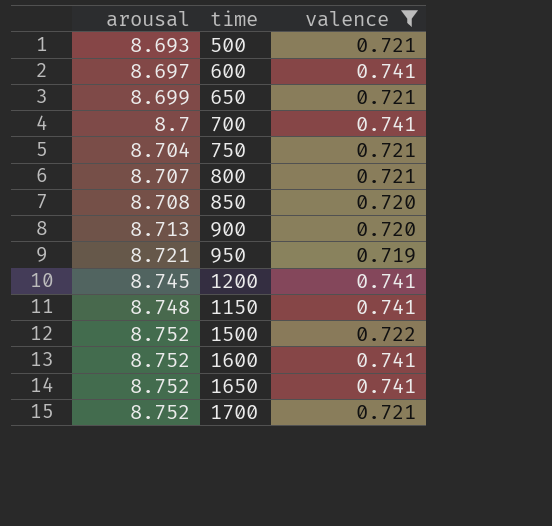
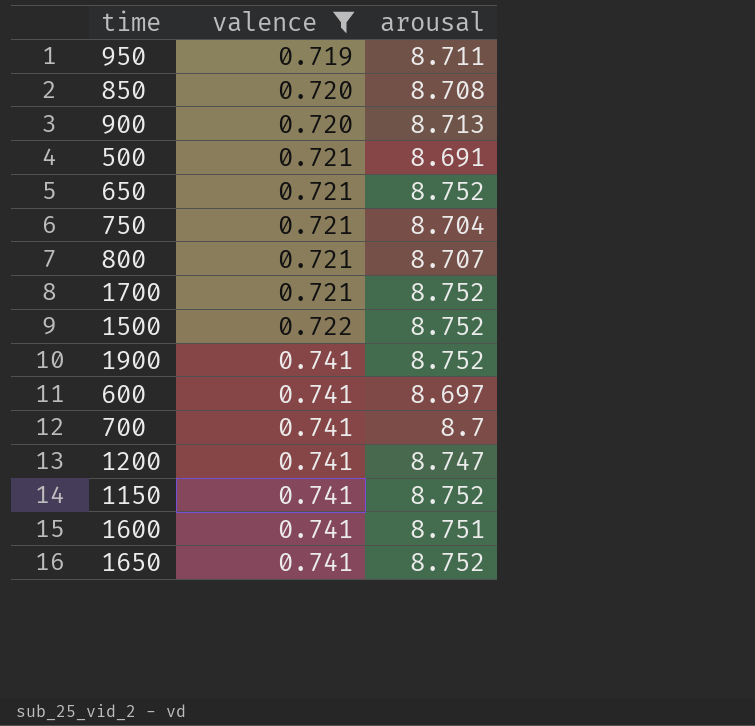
row order: arousal ascending -> valence ascending
column arousal | position: 1 -> 3
950 | arousal: 8.721 -> 8.711
500 | arousal: 8.693 -> 8.691
650 | arousal: 8.699 -> 8.752
row 1900: none -> 0.741 | 8.752
1200 | arousal: 8.745 -> 8.747
1150 | arousal: 8.748 -> 8.752
1600 | arousal: 8.752 -> 8.751

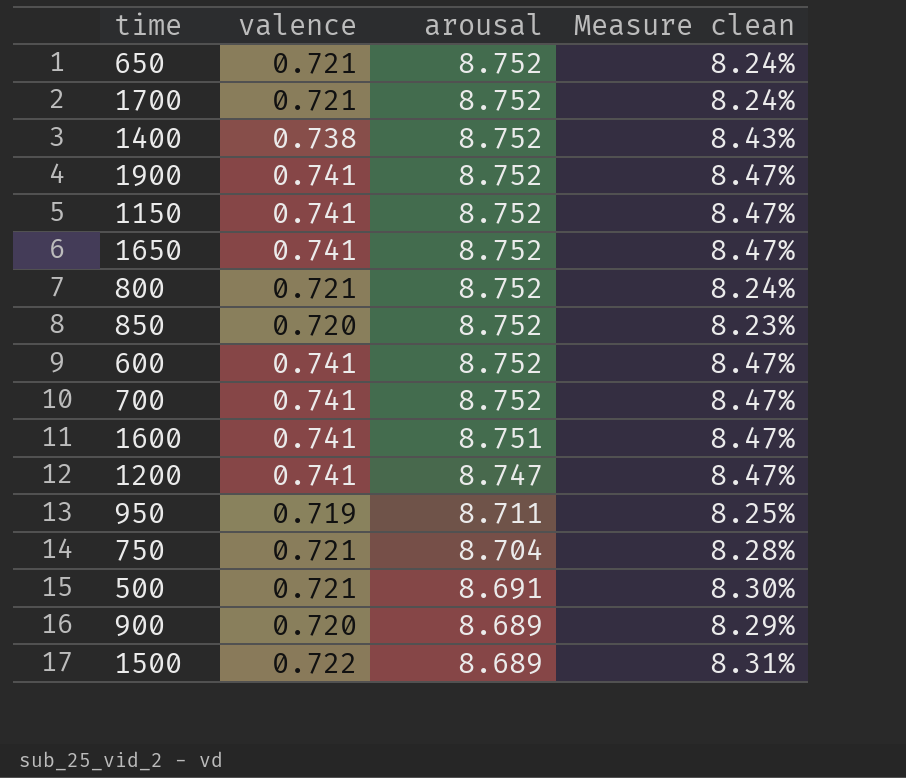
filter: valence != 0.738 -> none
row order: valence ascending -> arousal descending
column Measure clean | formula: none -> [valence] / [arousal]
800 | arousal: 8.707 -> 8.752
850 | arousal: 8.708 -> 8.752
600 | arousal: 8.697 -> 8.752
700 | arousal: 8.7 -> 8.752
900 | arousal: 8.713 -> 8.689
1500 | arousal: 8.752 -> 8.689

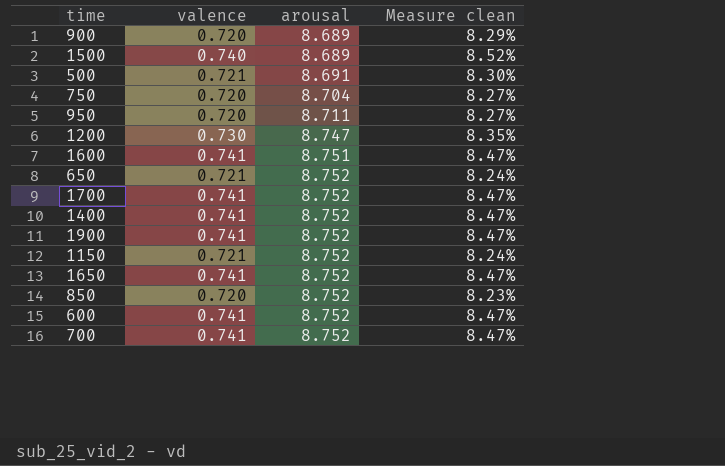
row order: arousal descending -> arousal ascending
row 800: 0.721 | 8.752 | 8.24% -> none
1500 | valence: 0.722 -> 0.740
1500 | Measure clean: 8.31% -> 8.52%
750 | valence: 0.721 -> 0.720
750 | Measure clean: 8.28% -> 8.27%
950 | valence: 0.719 -> 0.720
950 | Measure clean: 8.25% -> 8.27%
1200 | valence: 0.741 -> 0.730
1200 | Measure clean: 8.47% -> 8.35%
1700 | valence: 0.721 -> 0.741
1700 | Measure clean: 8.24% -> 8.47%
1400 | valence: 0.738 -> 0.741
1400 | Measure clean: 8.43% -> 8.47%
1150 | valence: 0.741 -> 0.721
1150 | Measure clean: 8.47% -> 8.24%

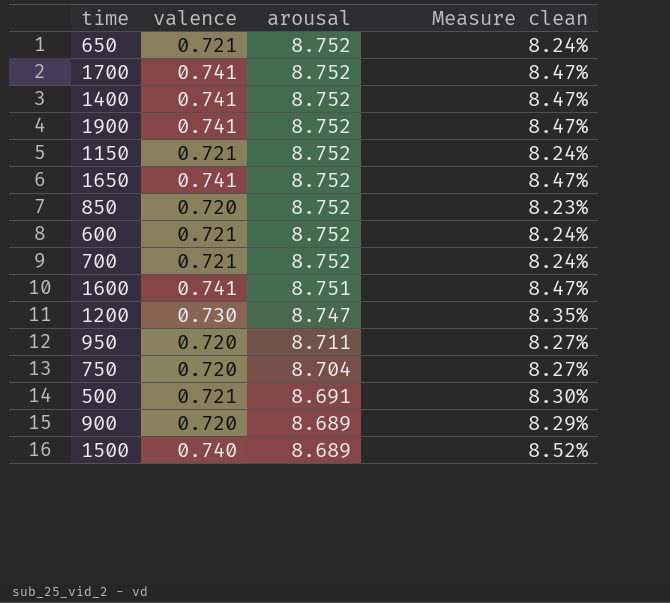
row order: arousal ascending -> arousal descending
600 | valence: 0.741 -> 0.721
600 | Measure clean: 8.47% -> 8.24%
700 | valence: 0.741 -> 0.721
700 | Measure clean: 8.47% -> 8.24%

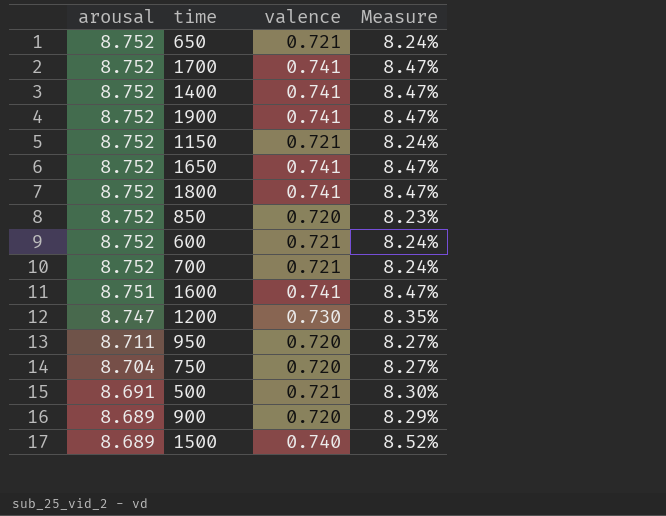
column arousal | position: 3 -> 1
column name: Measure clean -> Measure
row 1800: none -> 8.752 | 0.741 | 8.47%

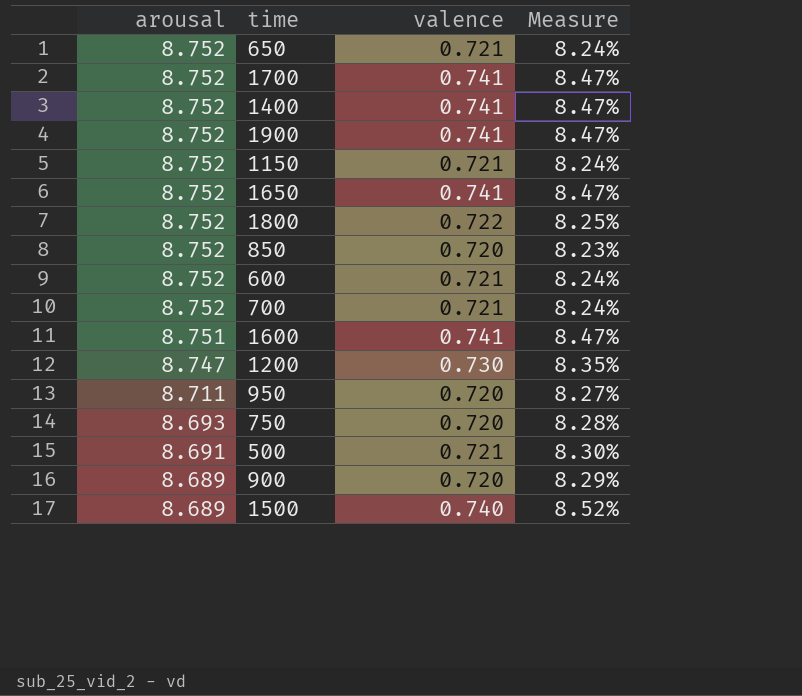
1800 | valence: 0.741 -> 0.722
1800 | Measure: 8.47% -> 8.25%
750 | arousal: 8.704 -> 8.693
750 | Measure: 8.27% -> 8.28%

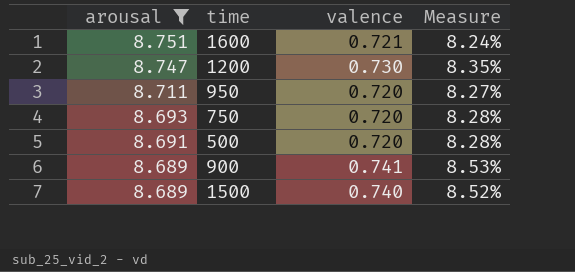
filter: none -> arousal != 8.752
1600 | valence: 0.741 -> 0.721
1600 | Measure: 8.47% -> 8.24%
500 | valence: 0.721 -> 0.720
500 | Measure: 8.30% -> 8.28%
900 | valence: 0.720 -> 0.741
900 | Measure: 8.29% -> 8.53%

